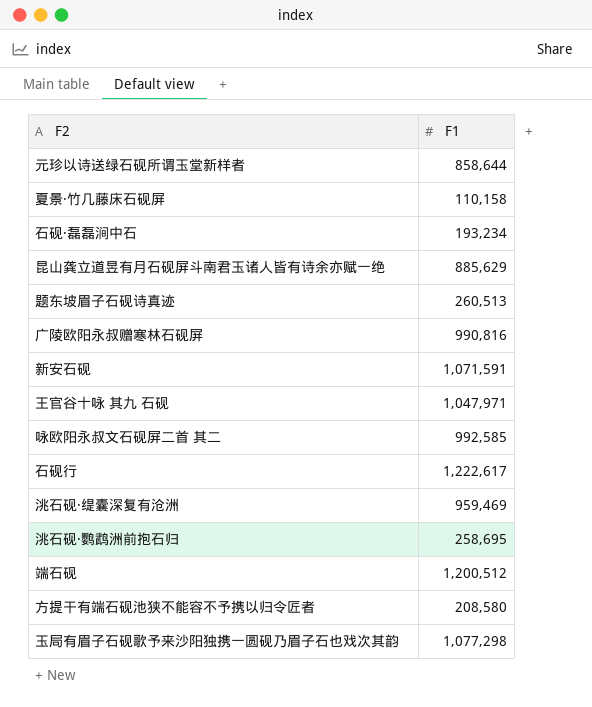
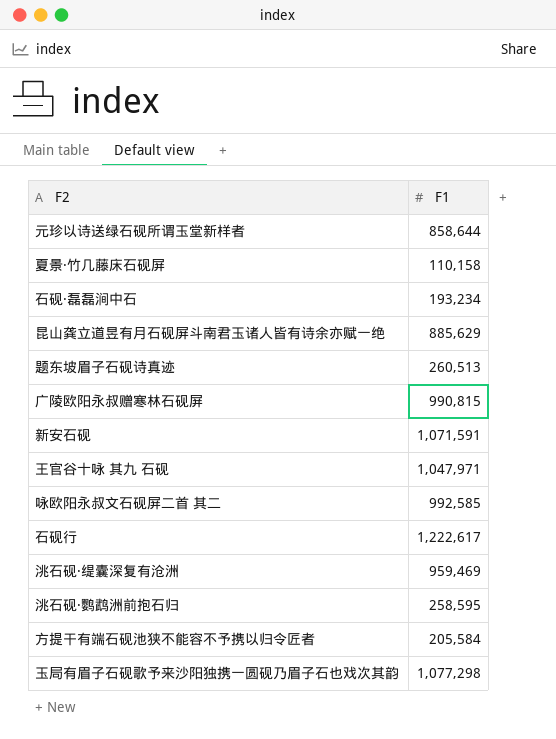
row 端石砚: 1,200,512 -> none
广陵欧阳永叔赠寒林石砚屏 | F1: 990,816 -> 990,815
洮石砚·鹦鹉洲前抱石归 | F1: 258,695 -> 258,595
方提干有端石砚池狭不能容不予携以归令匠者 | F1: 208,580 -> 205,584

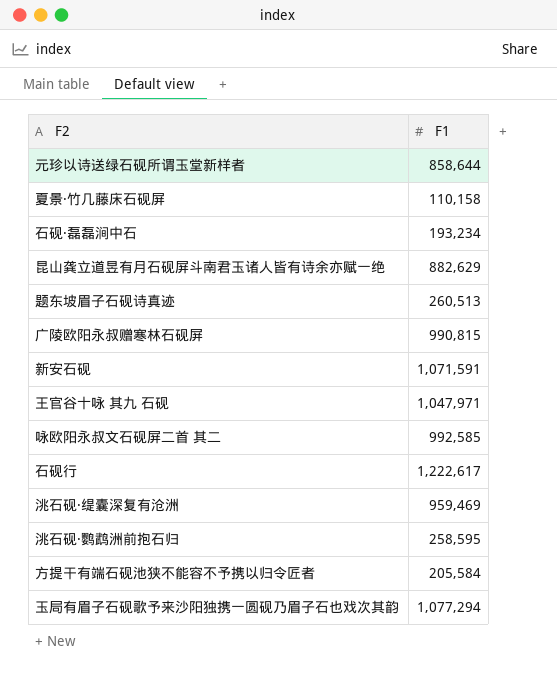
昆山龚立道昱有月石砚屏斗南君玉诸人皆有诗余亦赋一绝 | F1: 885,629 -> 882,629
玉局有眉子石砚歌予来沙阳独携一圆砚乃眉子石也戏次其韵 | F1: 1,077,298 -> 1,077,294

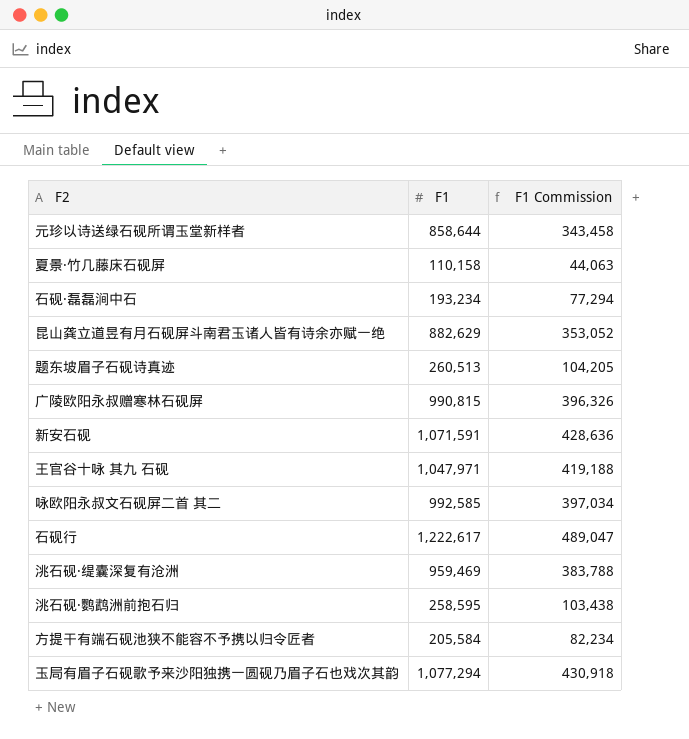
column F1 Commission | formula: none -> [F1] * 0.4

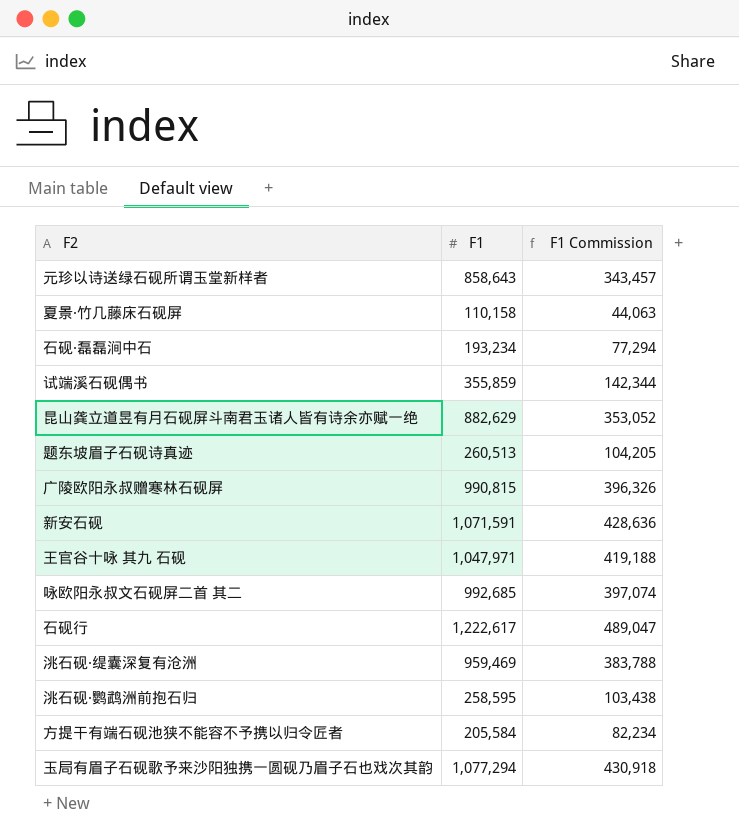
元珍以诗送绿石砚所谓玉堂新样者 | F1: 858,644 -> 858,643
元珍以诗送绿石砚所谓玉堂新样者 | F1 Commission: 343,458 -> 343,457
row 试端溪石砚偶书: none -> 355,859 | 142,344
咏欧阳永叔文石砚屏二首 其二 | F1: 992,585 -> 992,685
咏欧阳永叔文石砚屏二首 其二 | F1 Commission: 397,034 -> 397,074

